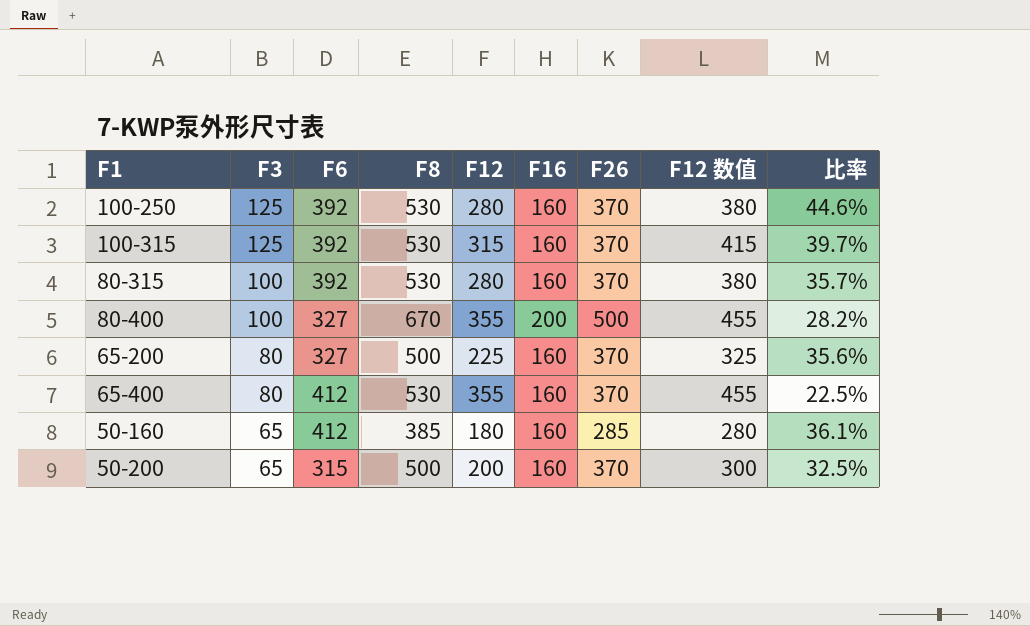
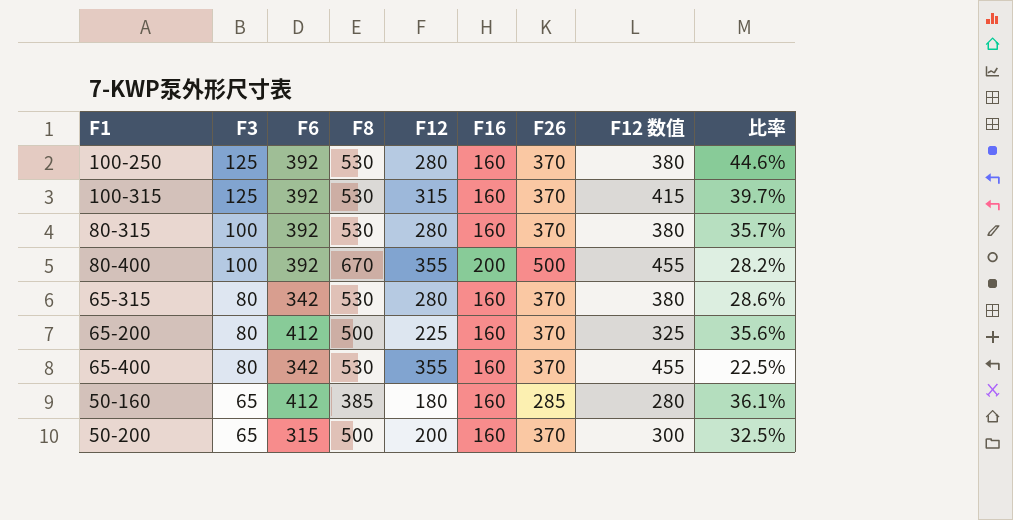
80-400 | F6: 327 -> 392
row 65-315: none -> 80 | 342 | 530 | 280 | 160 | 370 | 380 | 28.6%
65-200 | F6: 327 -> 412
65-400 | F6: 412 -> 342

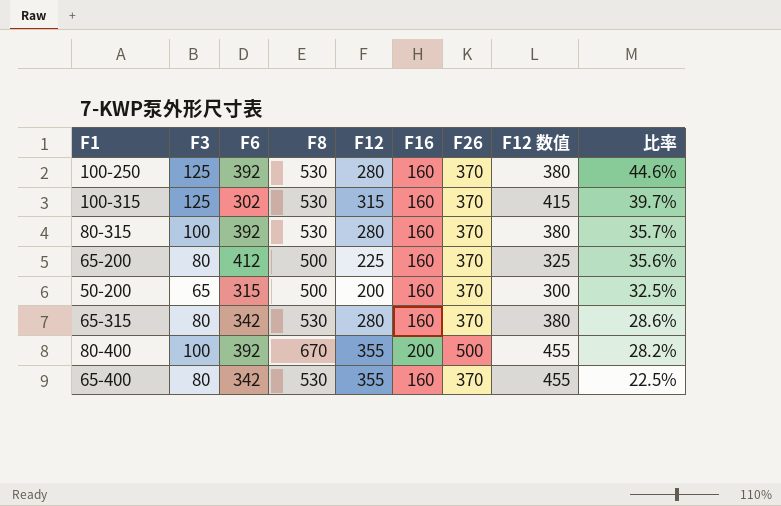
row order: F3 descending -> 比率 descending
row 50-160: 65 | 412 | 385 | 180 | 160 | 285 | 280 | 36.1% -> none
100-315 | F6: 392 -> 302

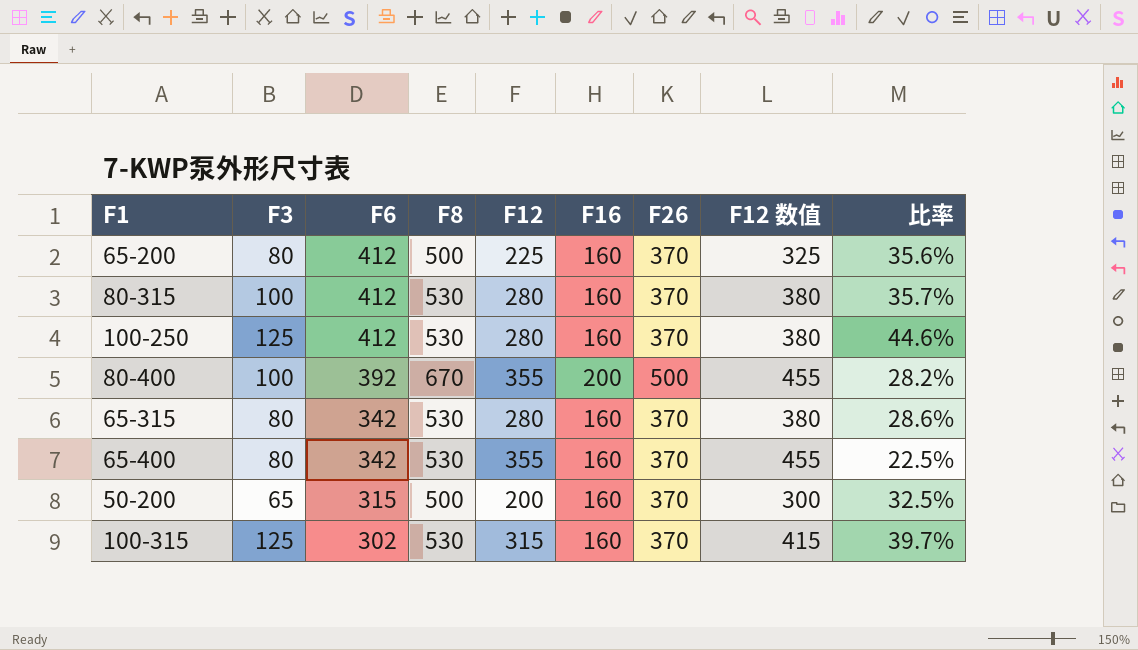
row order: 比率 descending -> F6 descending
80-315 | F6: 392 -> 412
100-250 | F6: 392 -> 412

